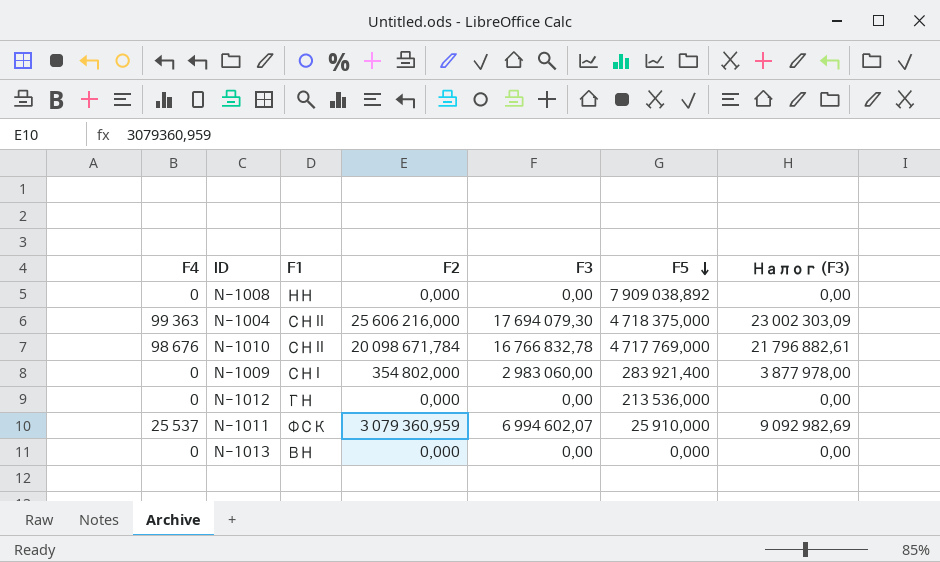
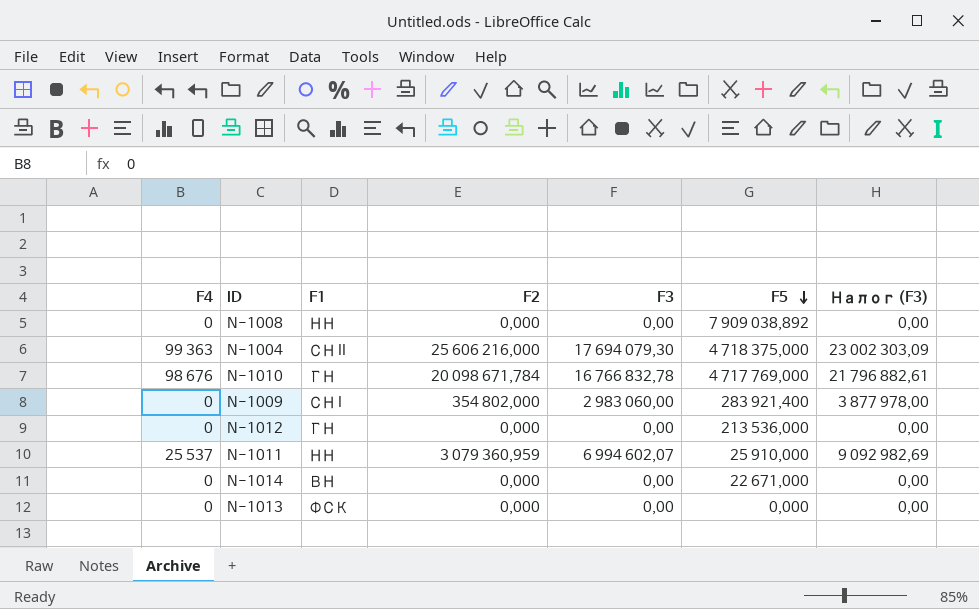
N-1010 | F1: СН II -> ГН
N-1011 | F1: ФСК -> НН
row N-1014: none -> 0 | ВН | 0,000 | 0,00 | 22 671,000 | 0,00
N-1013 | F1: ВН -> ФСК

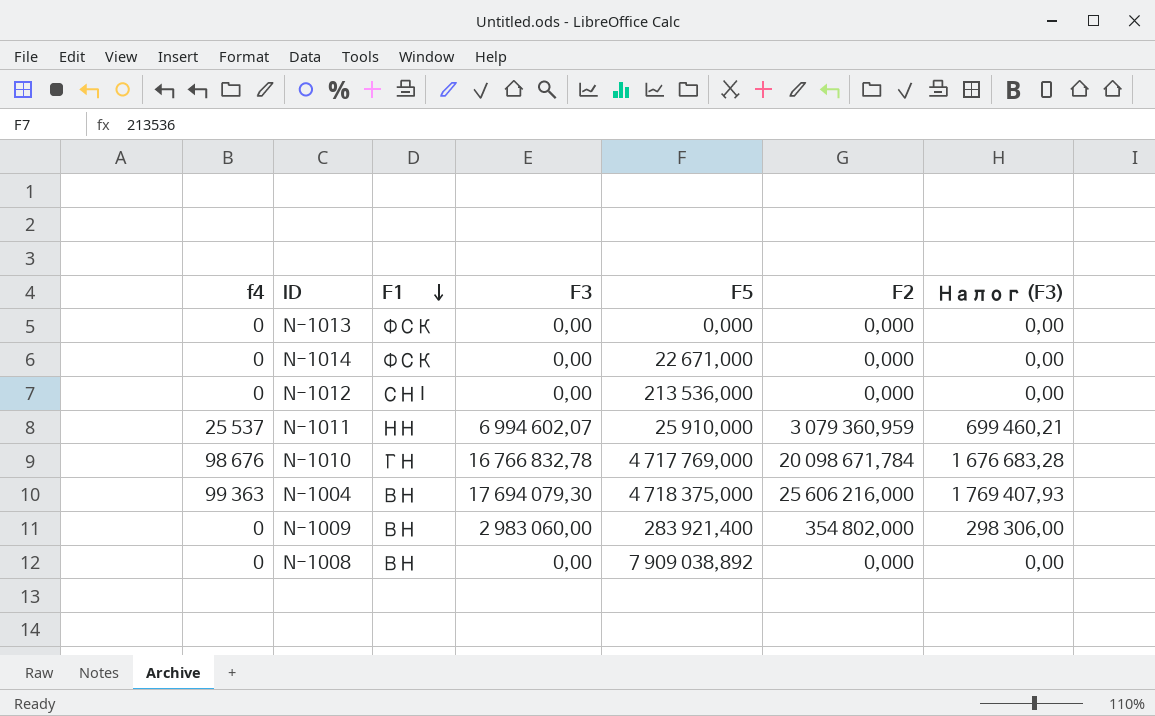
row order: F5 descending -> F1 descending
column name: F4 -> f4
column F2 | position: 4 -> 6
column Налог (F3) | formula: [F3] * 1,3 -> [F3] * 0,1
N-1014 | F1: ВН -> ФСК
N-1012 | F1: ГН -> СН I
N-1004 | F1: СН II -> ВН
N-1009 | F1: СН I -> ВН
N-1008 | F1: НН -> ВН

